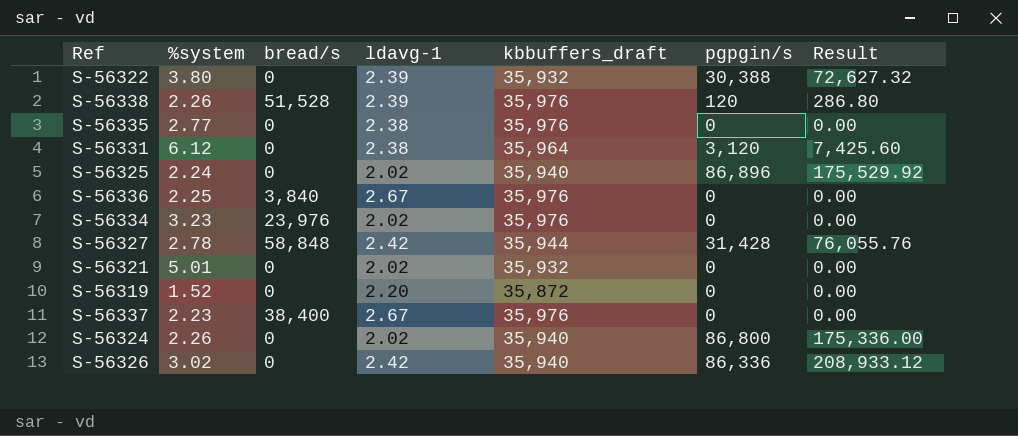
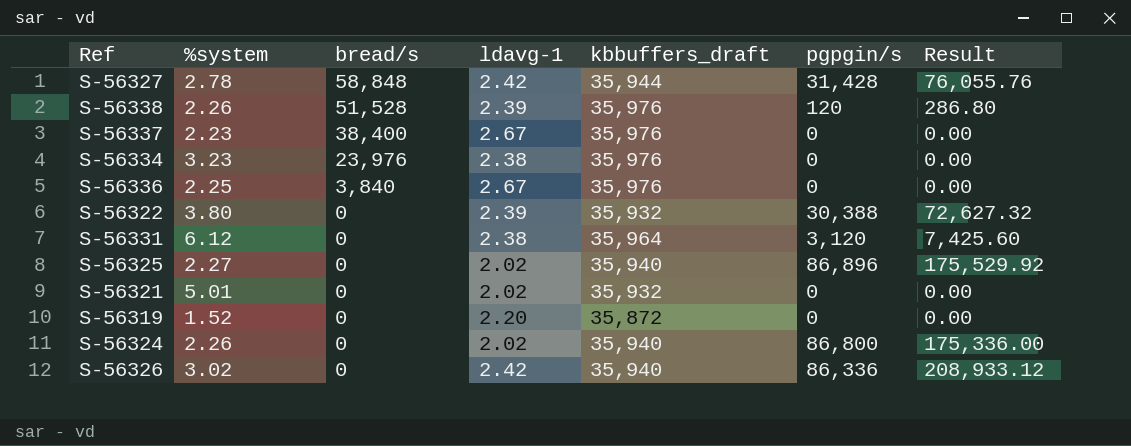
row order: none -> bread/s descending
row S-56335: 2.77 | 0 | 2.38 | 35,976 | 0 | 0.00 -> none
S-56334 | ldavg-1: 2.02 -> 2.38
S-56325 | %system: 2.24 -> 2.27

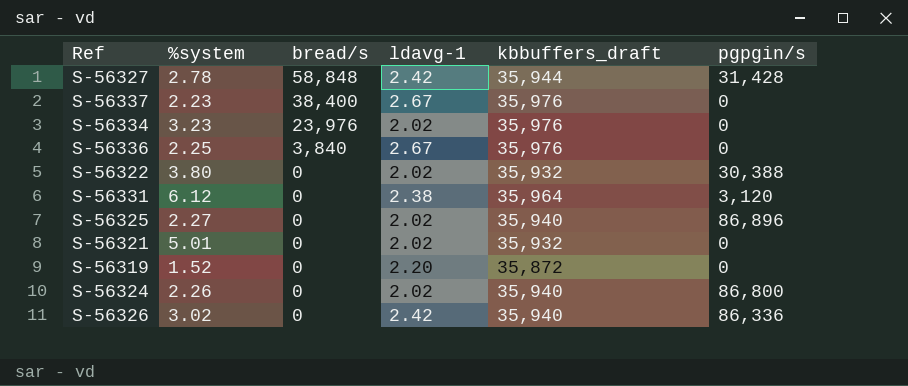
column Result | formula: [ldavg-1] * [pgpgin/s] -> none
row S-56338: 2.26 | 51,528 | 2.39 | 35,976 | 120 | 286.80 -> none
S-56334 | ldavg-1: 2.38 -> 2.02
S-56322 | ldavg-1: 2.39 -> 2.02

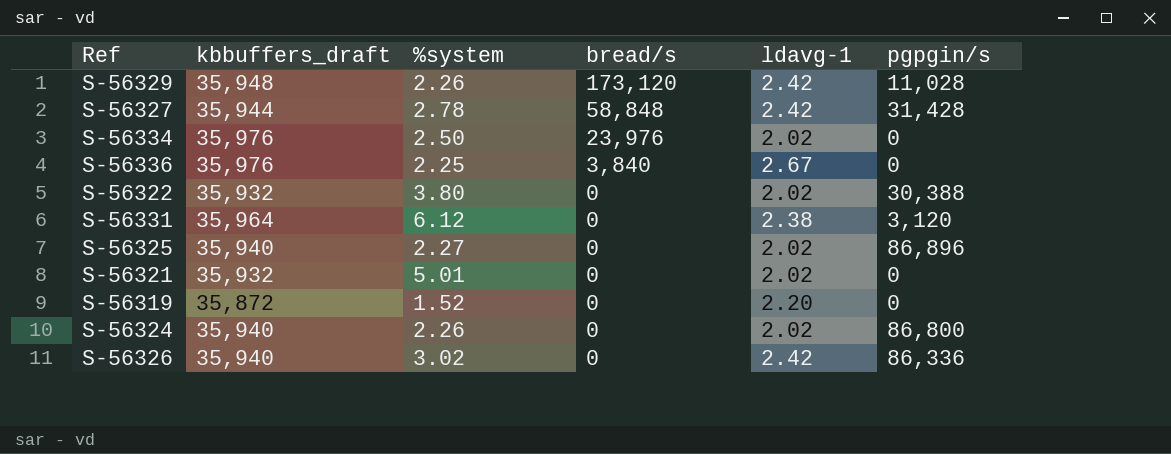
column kbbuffers_draft | position: 5 -> 2
row S-56337: 2.23 | 38,400 | 2.67 | 35,976 | 0 -> none
row S-56329: none -> 35,948 | 2.26 | 173,120 | 2.42 | 11,028
S-56334 | %system: 3.23 -> 2.50

